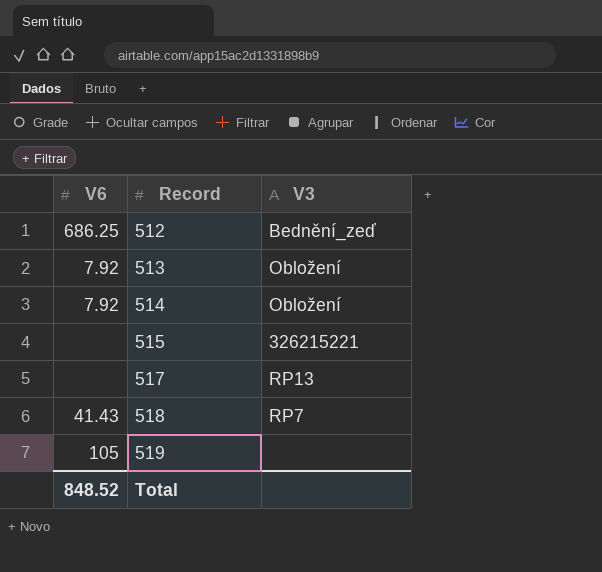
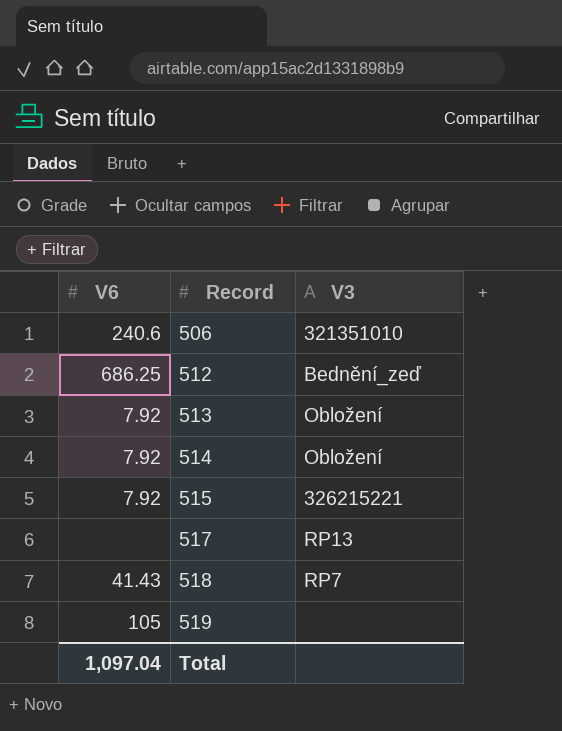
row 506: none -> 240.6 | 321351010
515 | V6: none -> 7.92
Total | V6: 848.52 -> 1,097.04

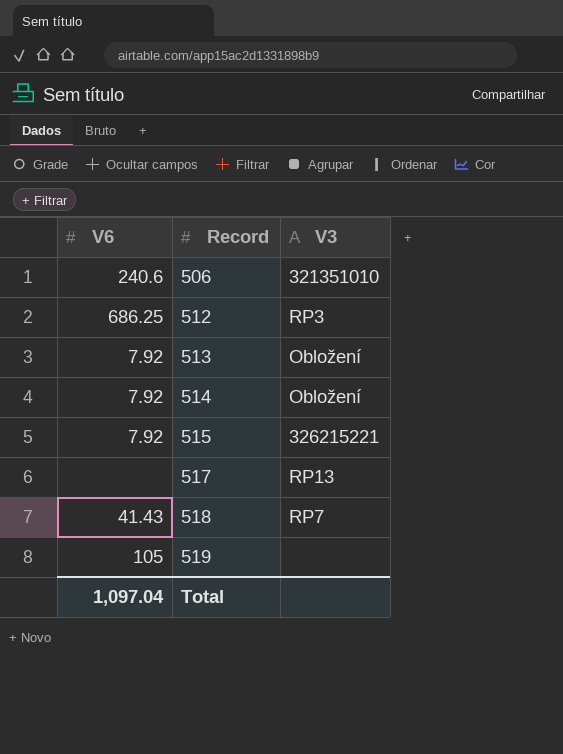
512 | V3: Bednění_zeď -> RP3

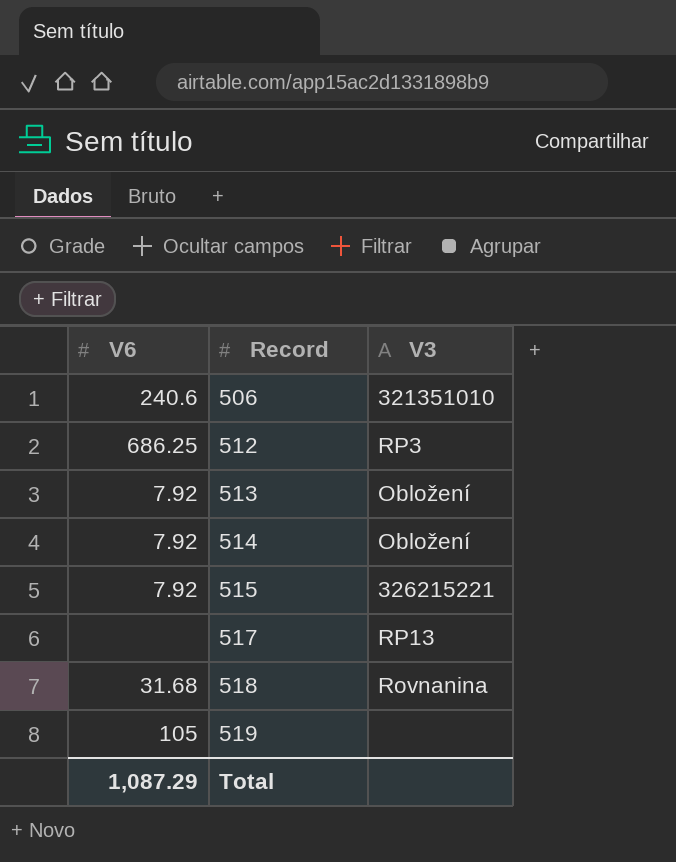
518 | V6: 41.43 -> 31.68
518 | V3: RP7 -> Rovnanina
Total | V6: 1,097.04 -> 1,087.29

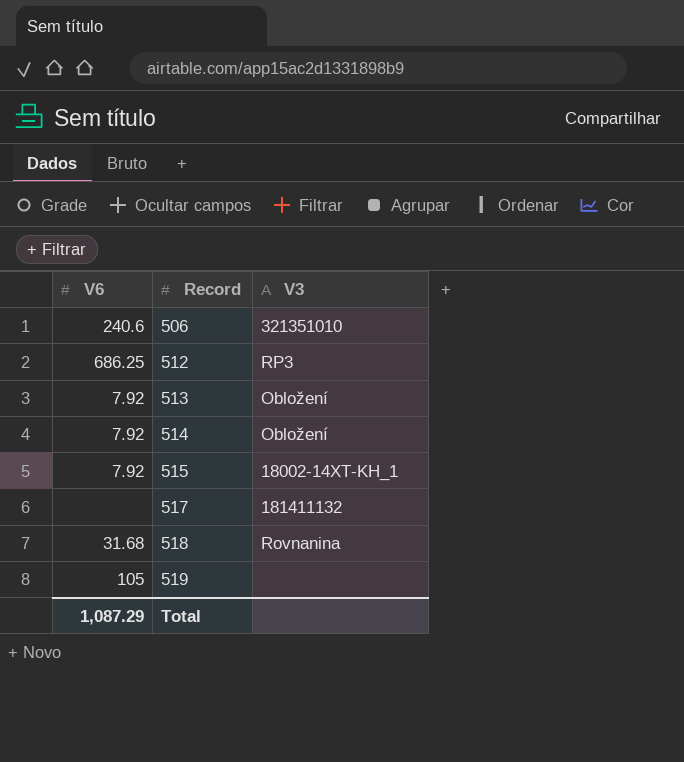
515 | V3: 326215221 -> 18002-14XT-KH_1
517 | V3: RP13 -> 181411132

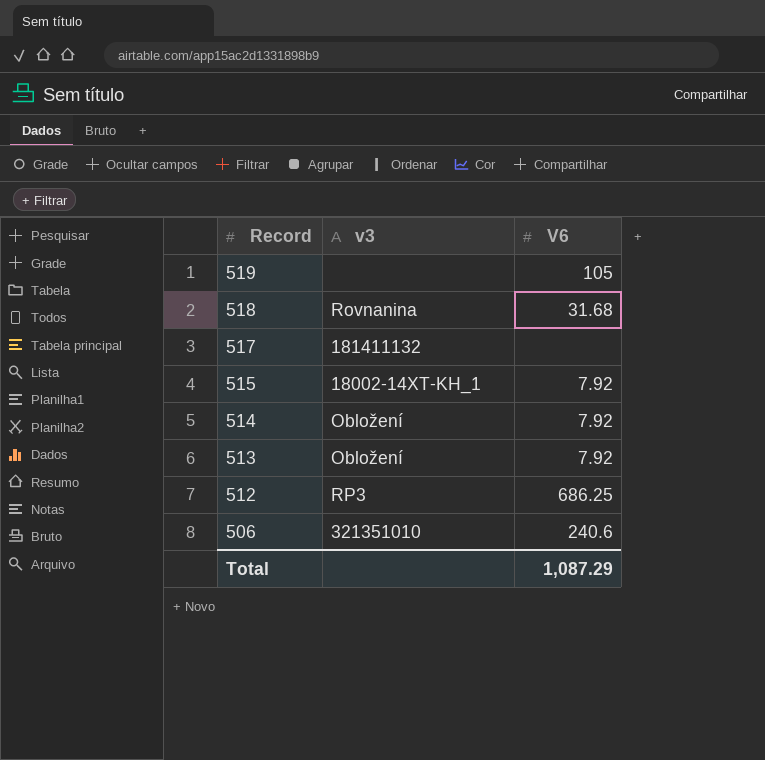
row order: Record ascending -> Record descending
column name: V3 -> v3
column V6 | position: 1 -> 3

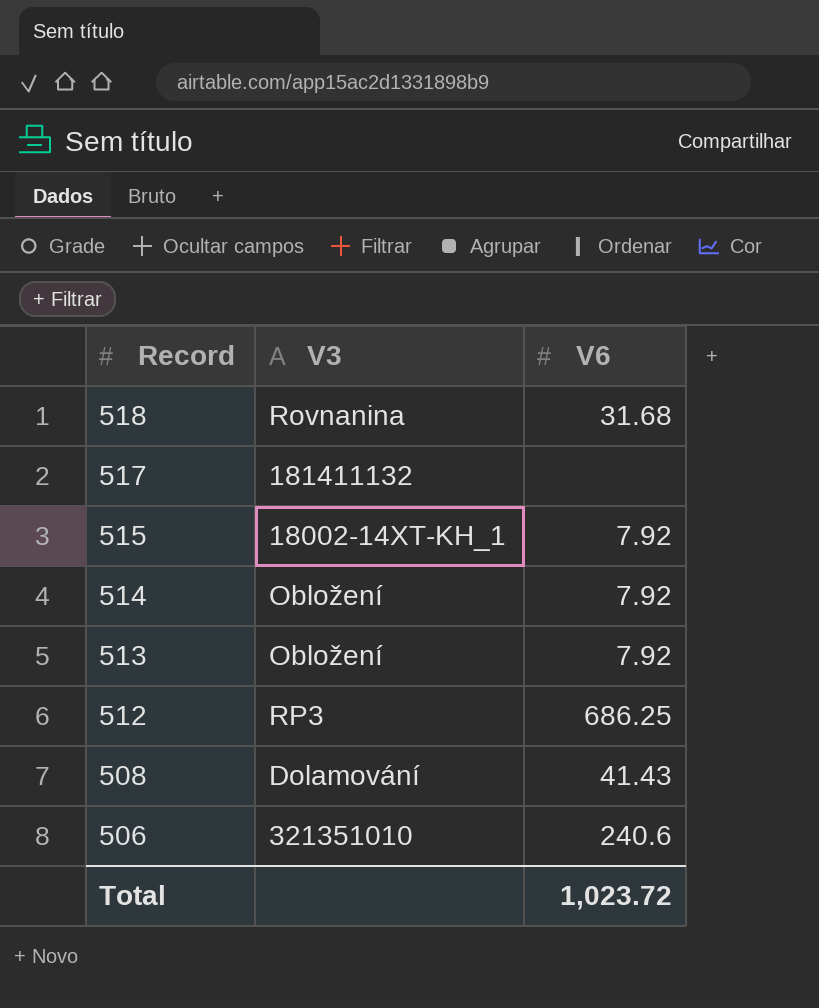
column name: v3 -> V3
row 519: none | 105 -> none
row 508: none -> Dolamování | 41.43
Total | V6: 1,087.29 -> 1,023.72

